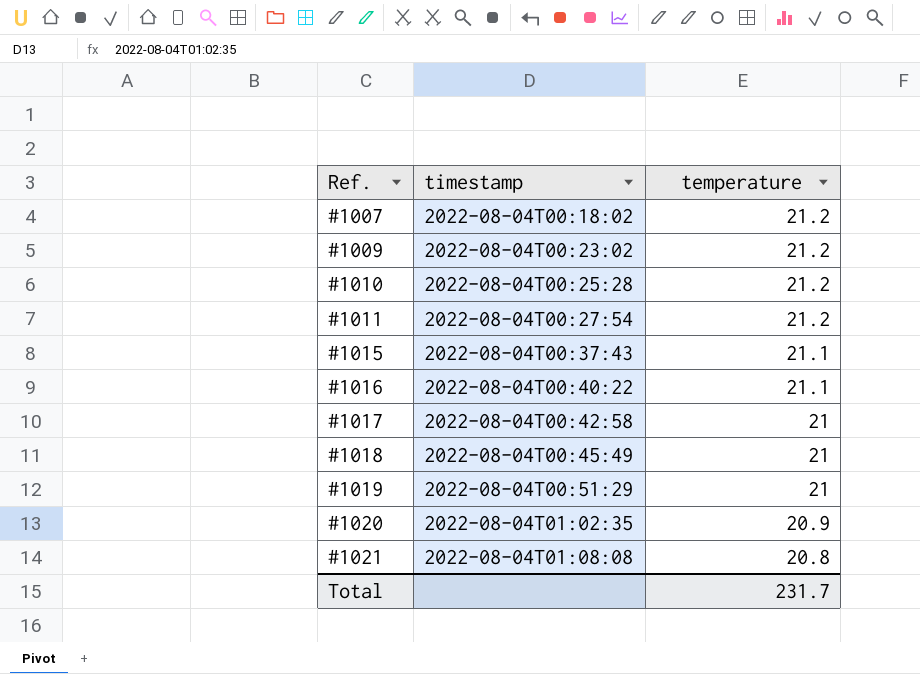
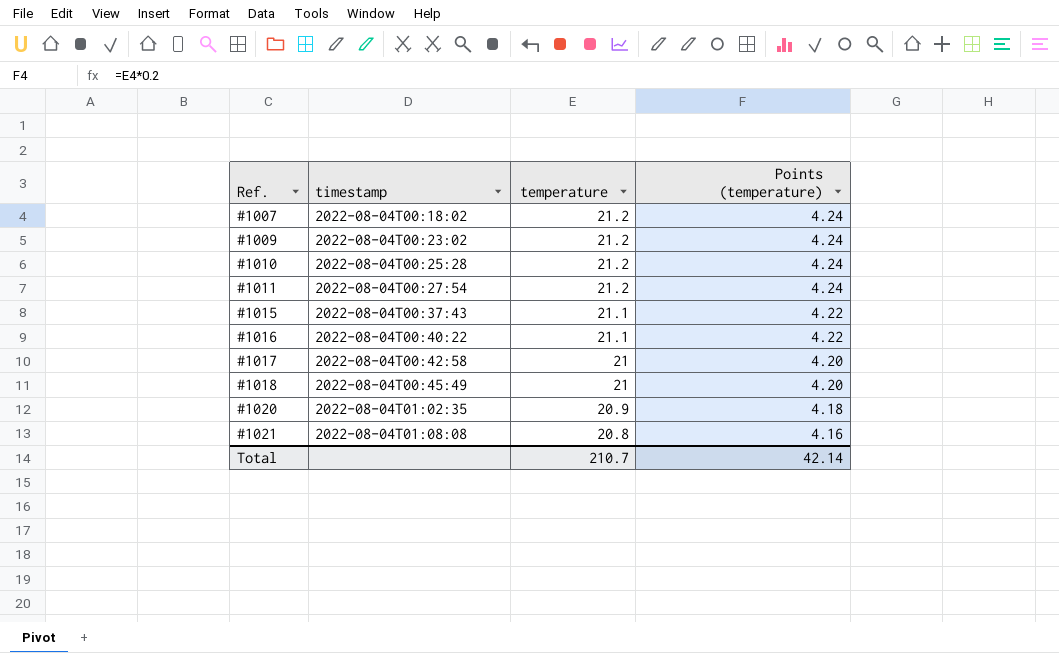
column Points (temperature) | formula: none -> [temperature] * 0.2
row #1019: 2022-08-04T00:51:29 | 21 -> none
Total | temperature: 231.7 -> 210.7

